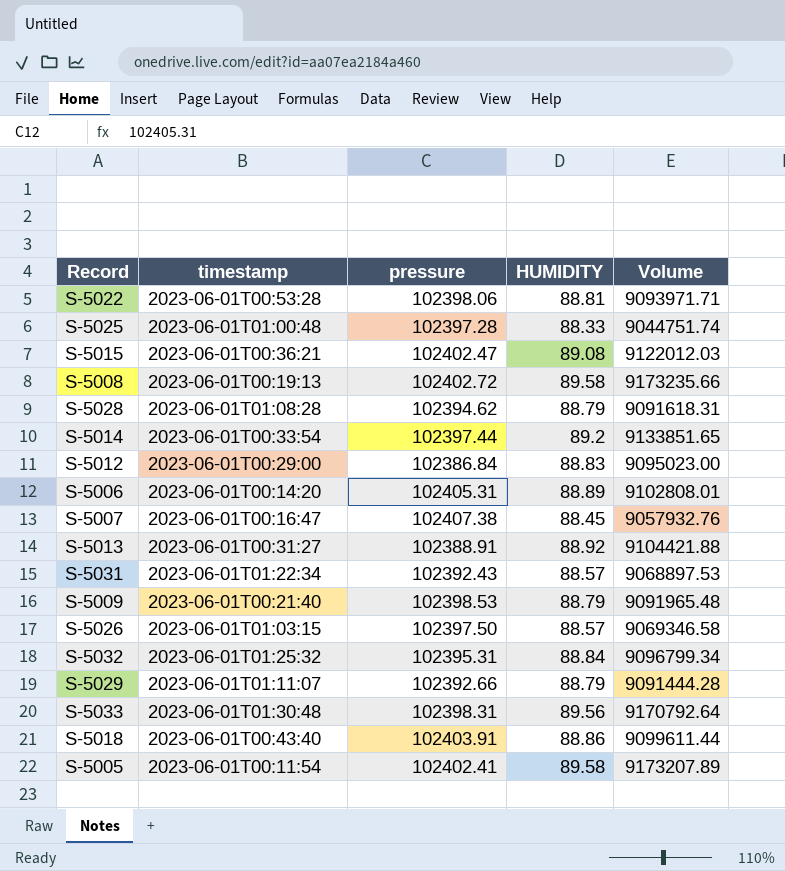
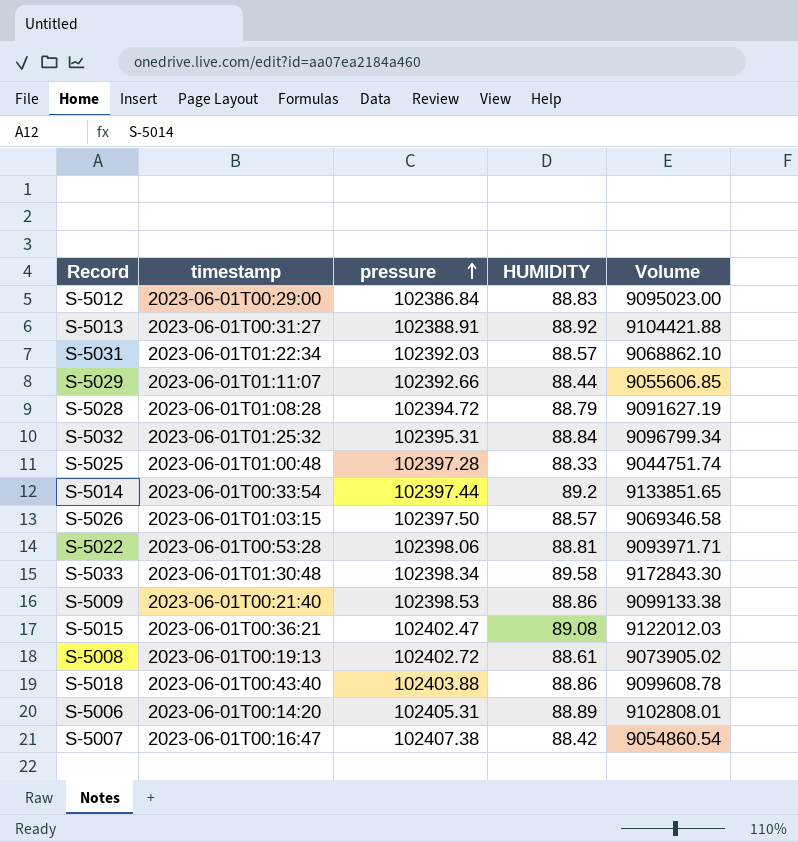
row order: none -> pressure ascending
row S-5005: 2023-06-01T00:11:54 | 102402.41 | 89.58 | 9173207.89 -> none
S-5031 | pressure: 102392.43 -> 102392.03
S-5031 | Volume: 9068897.53 -> 9068862.10
S-5029 | HUMIDITY: 88.79 -> 88.44
S-5029 | Volume: 9091444.28 -> 9055606.85
S-5028 | pressure: 102394.62 -> 102394.72
S-5028 | Volume: 9091618.31 -> 9091627.19
S-5033 | pressure: 102398.31 -> 102398.34
S-5033 | HUMIDITY: 89.56 -> 89.58
S-5033 | Volume: 9170792.64 -> 9172843.30
S-5009 | HUMIDITY: 88.79 -> 88.86
S-5009 | Volume: 9091965.48 -> 9099133.38
S-5008 | HUMIDITY: 89.58 -> 88.61
S-5008 | Volume: 9173235.66 -> 9073905.02
S-5018 | pressure: 102403.91 -> 102403.88
S-5018 | Volume: 9099611.44 -> 9099608.78
S-5007 | HUMIDITY: 88.45 -> 88.42
S-5007 | Volume: 9057932.76 -> 9054860.54

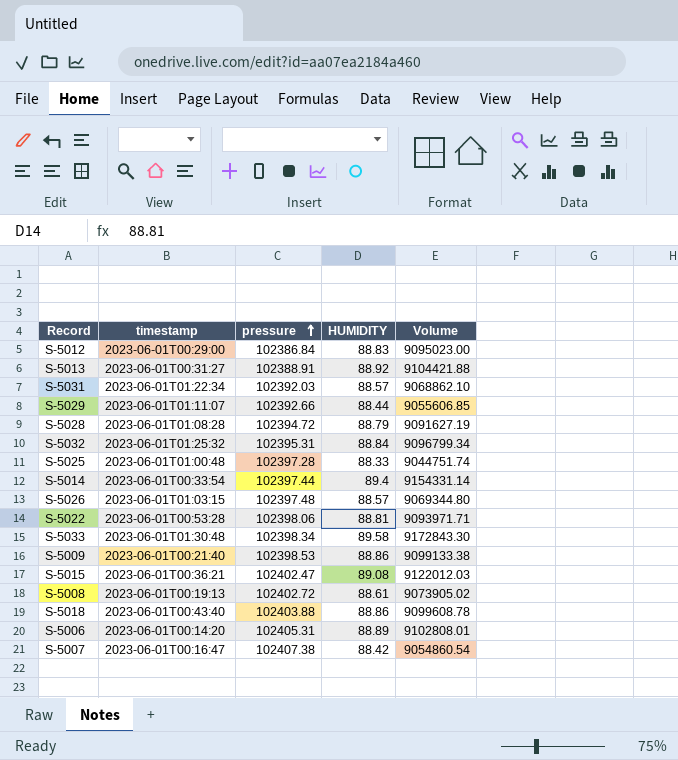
S-5014 | HUMIDITY: 89.2 -> 89.4
S-5014 | Volume: 9133851.65 -> 9154331.14
S-5026 | pressure: 102397.50 -> 102397.48
S-5026 | Volume: 9069346.58 -> 9069344.80

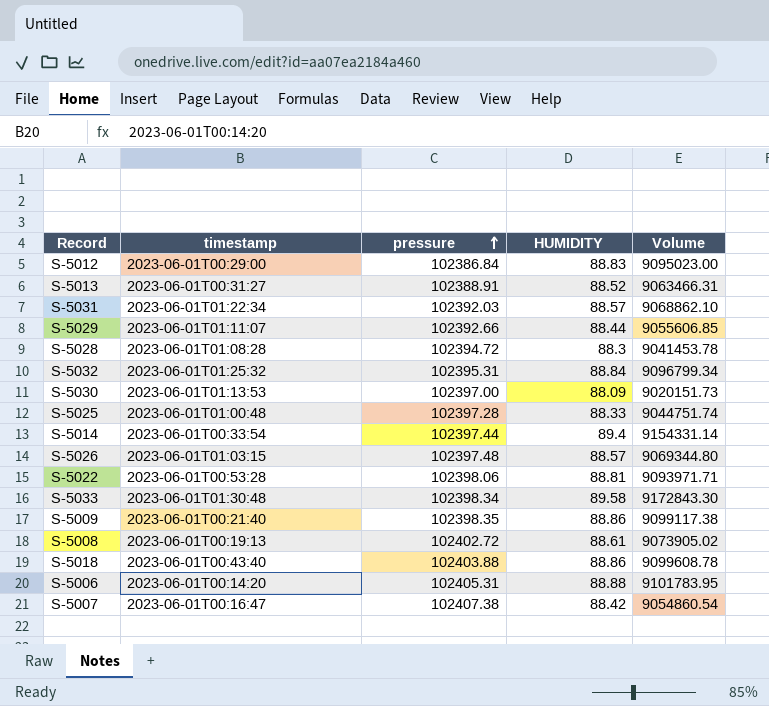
row S-5015: 2023-06-01T00:36:21 | 102402.47 | 89.08 | 9122012.03 -> none
S-5013 | HUMIDITY: 88.92 -> 88.52
S-5013 | Volume: 9104421.88 -> 9063466.31
S-5028 | HUMIDITY: 88.79 -> 88.3
S-5028 | Volume: 9091627.19 -> 9041453.78
row S-5030: none -> 2023-06-01T01:13:53 | 102397.00 | 88.09 | 9020151.73
S-5009 | pressure: 102398.53 -> 102398.35
S-5009 | Volume: 9099133.38 -> 9099117.38
S-5006 | HUMIDITY: 88.89 -> 88.88
S-5006 | Volume: 9102808.01 -> 9101783.95

